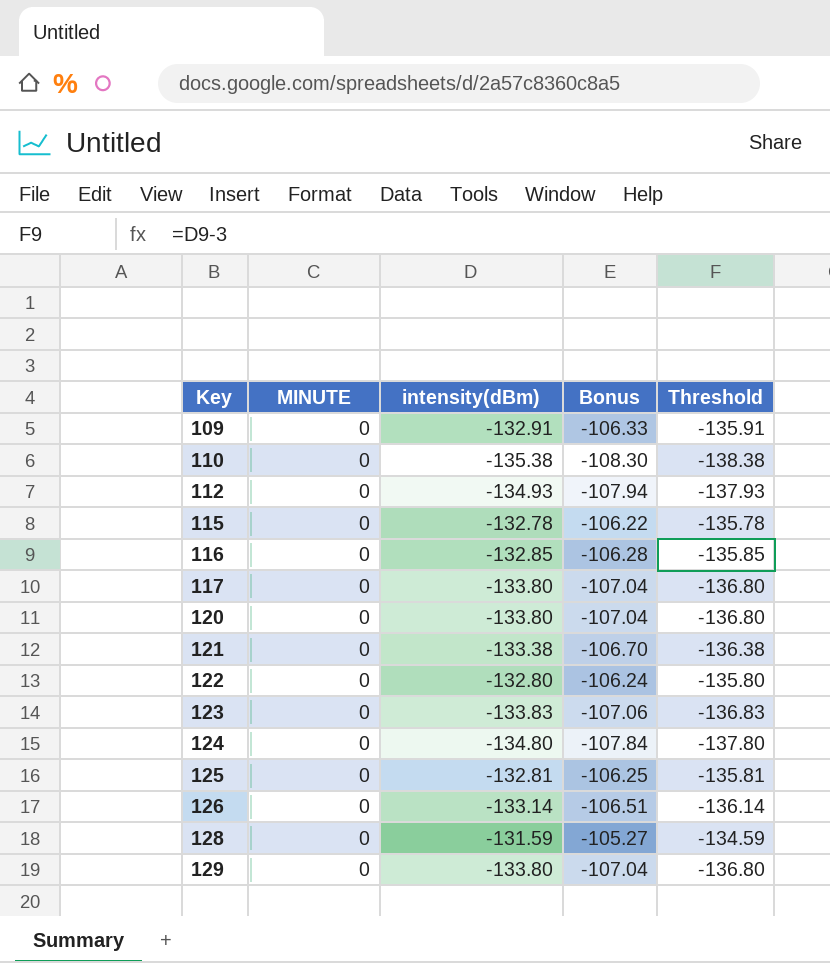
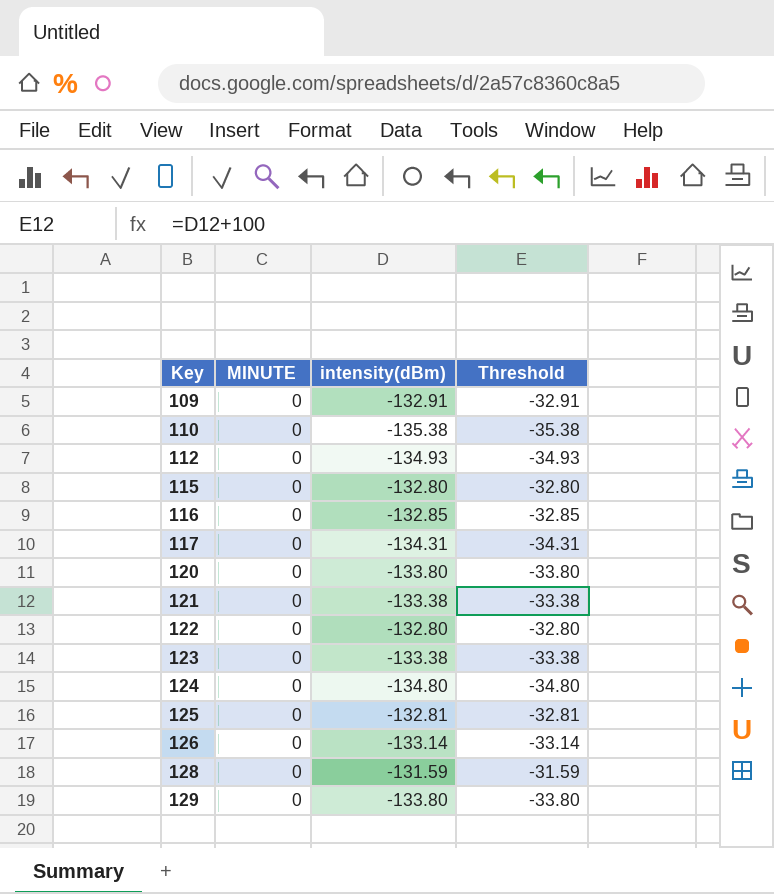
column Bonus | formula: [intensity(dBm)] * 0.8 -> none
column Threshold | formula: [intensity(dBm)] - 3 -> [intensity(dBm)] + 100
115 | intensity(dBm): -132.78 -> -132.80
117 | intensity(dBm): -133.80 -> -134.31
123 | intensity(dBm): -133.83 -> -133.38

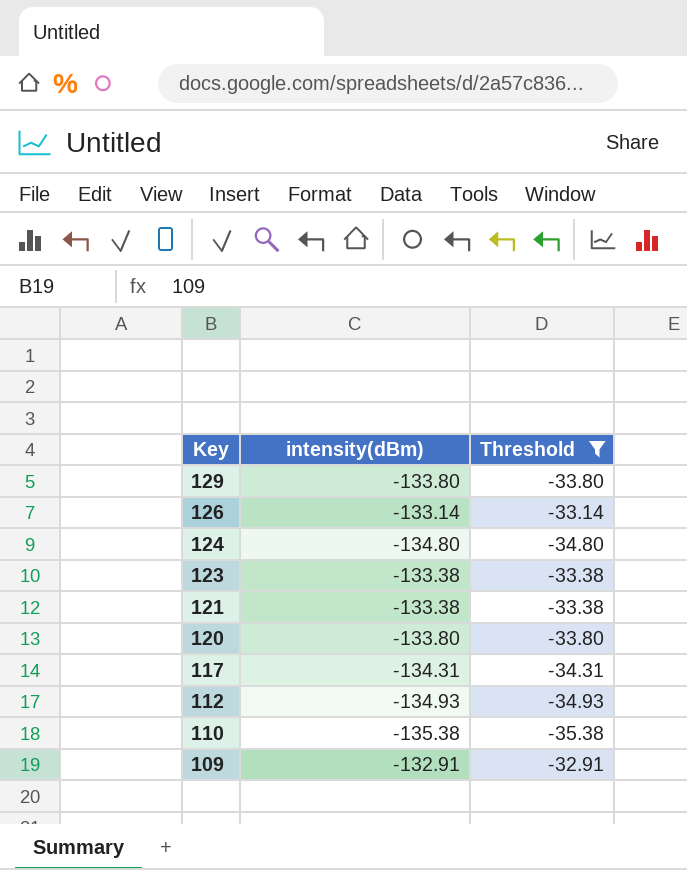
filter: none -> Threshold <= -32.91
row order: Key ascending -> Key descending
column MINUTE | position: 2 -> none

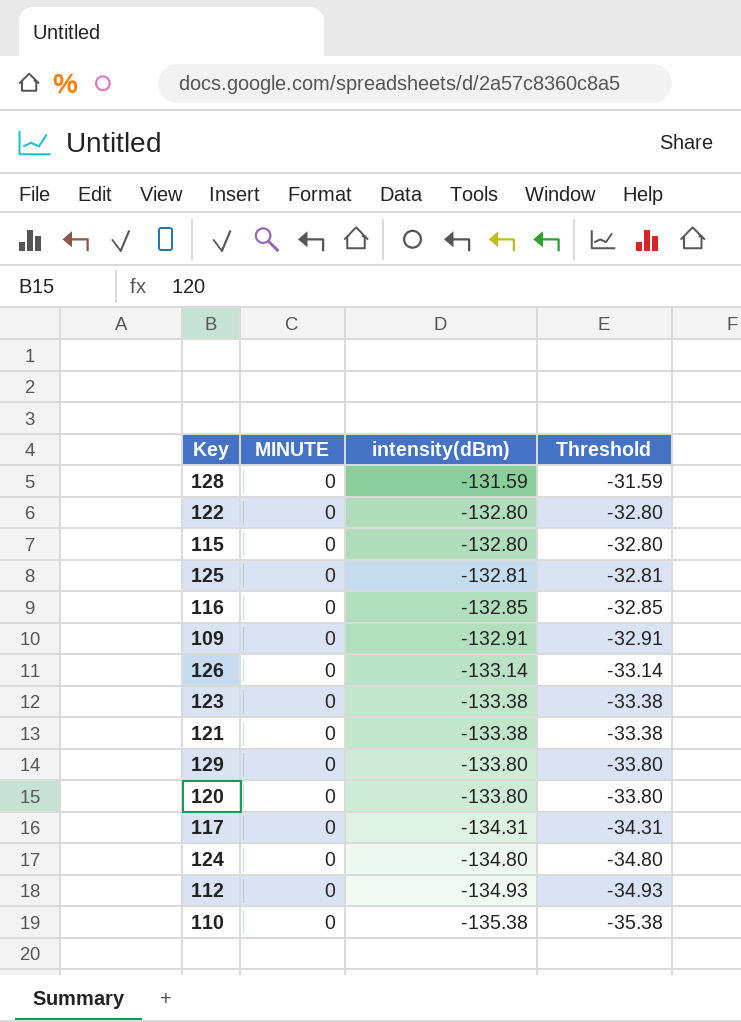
filter: Threshold <= -32.91 -> none
row order: Key descending -> intensity(dBm) descending
column MINUTE | position: none -> 2

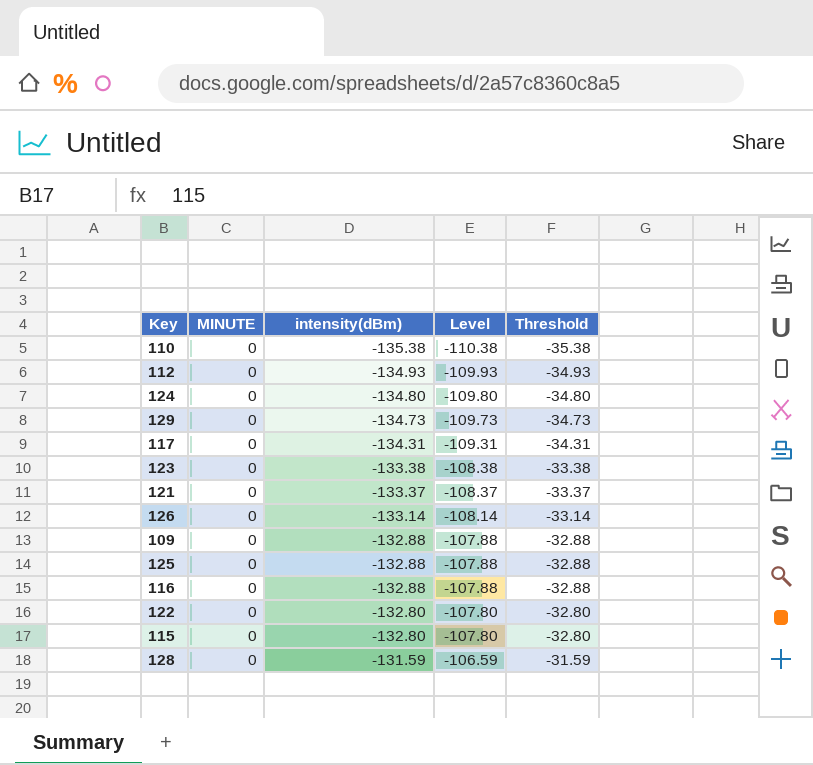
row order: intensity(dBm) descending -> intensity(dBm) ascending
column Level | formula: none -> [intensity(dBm)] + 25
row 120: 0 | -133.80 | -33.80 -> none
129 | intensity(dBm): -133.80 -> -134.73
129 | Threshold: -33.80 -> -34.73
121 | intensity(dBm): -133.38 -> -133.37
121 | Threshold: -33.38 -> -33.37
109 | intensity(dBm): -132.91 -> -132.88
109 | Threshold: -32.91 -> -32.88
125 | intensity(dBm): -132.81 -> -132.88
125 | Threshold: -32.81 -> -32.88
116 | intensity(dBm): -132.85 -> -132.88
116 | Threshold: -32.85 -> -32.88

